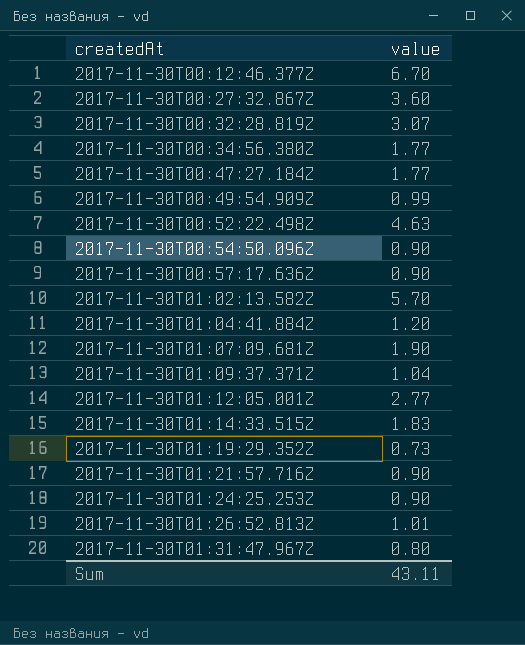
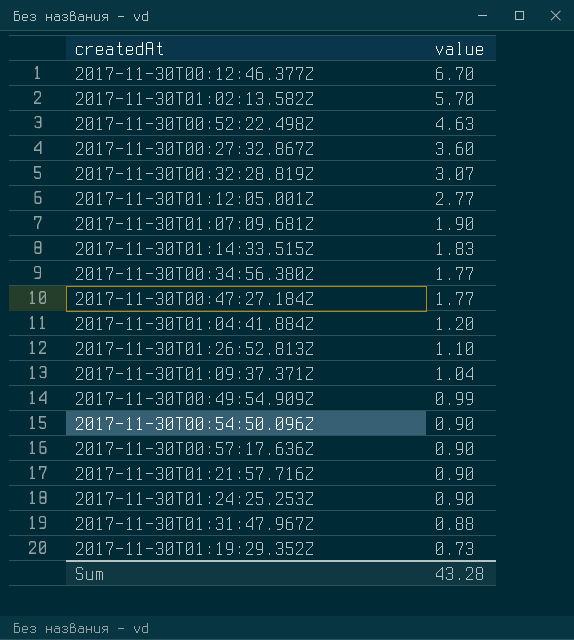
row order: createdAt ascending -> value descending
2017-11-30T01:26:52.813Z | value: 1.01 -> 1.10
2017-11-30T01:31:47.967Z | value: 0.80 -> 0.88
Sum | value: 43.11 -> 43.28

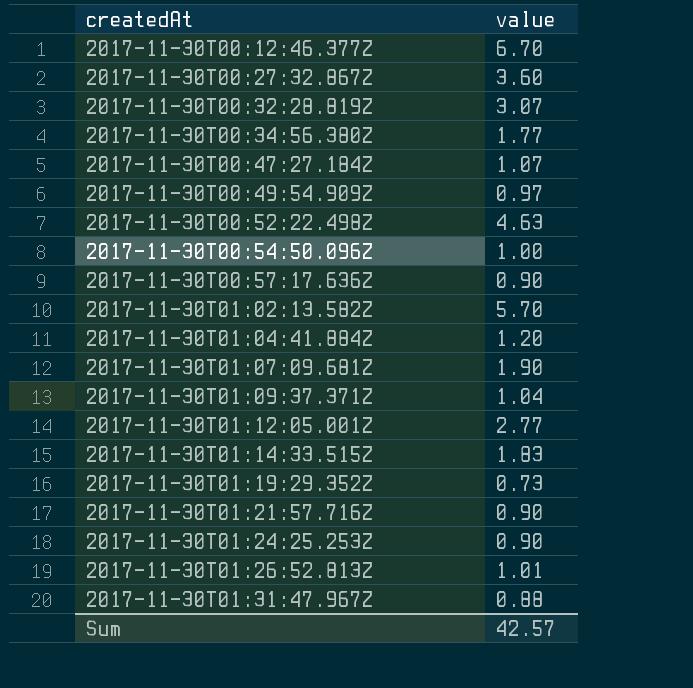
row order: value descending -> createdAt ascending
2017-11-30T00:47:27.184Z | value: 1.77 -> 1.07
2017-11-30T00:49:54.909Z | value: 0.99 -> 0.97
2017-11-30T00:54:50.096Z | value: 0.90 -> 1.00
2017-11-30T01:26:52.813Z | value: 1.10 -> 1.01
Sum | value: 43.28 -> 42.57

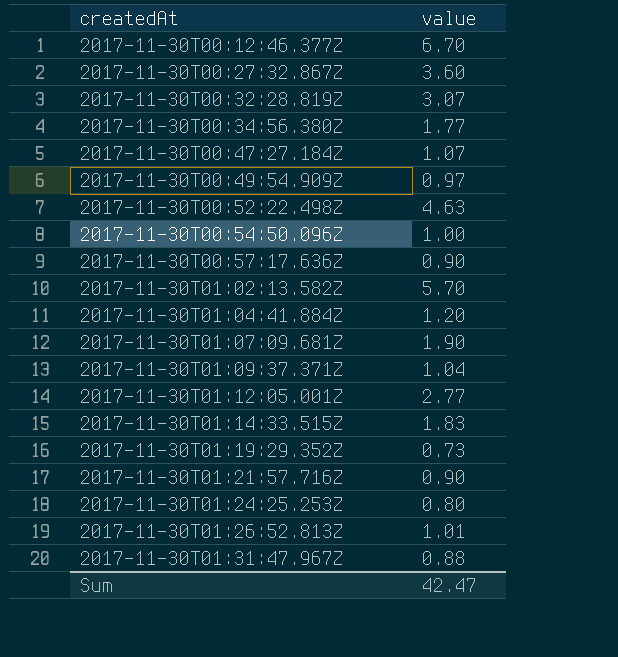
2017-11-30T01:24:25.253Z | value: 0.90 -> 0.80
Sum | value: 42.57 -> 42.47

